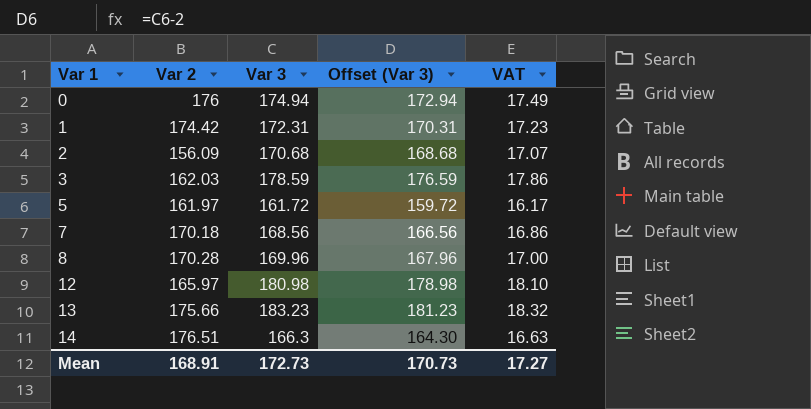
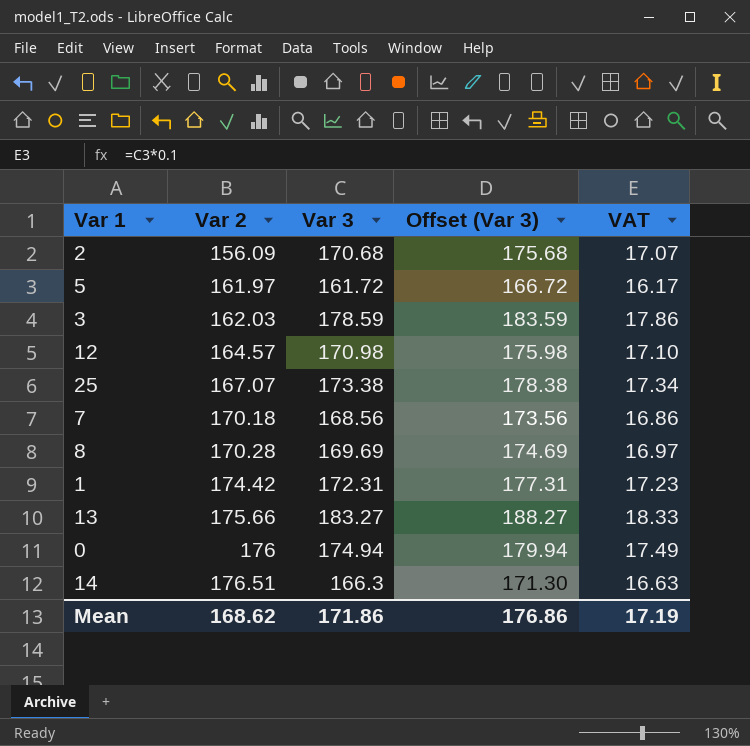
row order: Var 1 ascending -> Var 2 ascending
column Offset (Var 3) | formula: [Var 3] - 2 -> [Var 3] + 5
12 | Var 2: 165.97 -> 164.57
12 | Var 3: 180.98 -> 170.98
12 | VAT: 18.10 -> 17.10
row 25: none -> 167.07 | 173.38 | 178.38 | 17.34
8 | Var 3: 169.96 -> 169.69
8 | VAT: 17.00 -> 16.97
13 | Var 3: 183.23 -> 183.27
13 | VAT: 18.32 -> 18.33
Mean | Var 2: 168.91 -> 168.62
Mean | Var 3: 172.73 -> 171.86
Mean | Offset (Var 3): 170.73 -> 176.86
Mean | VAT: 17.27 -> 17.19

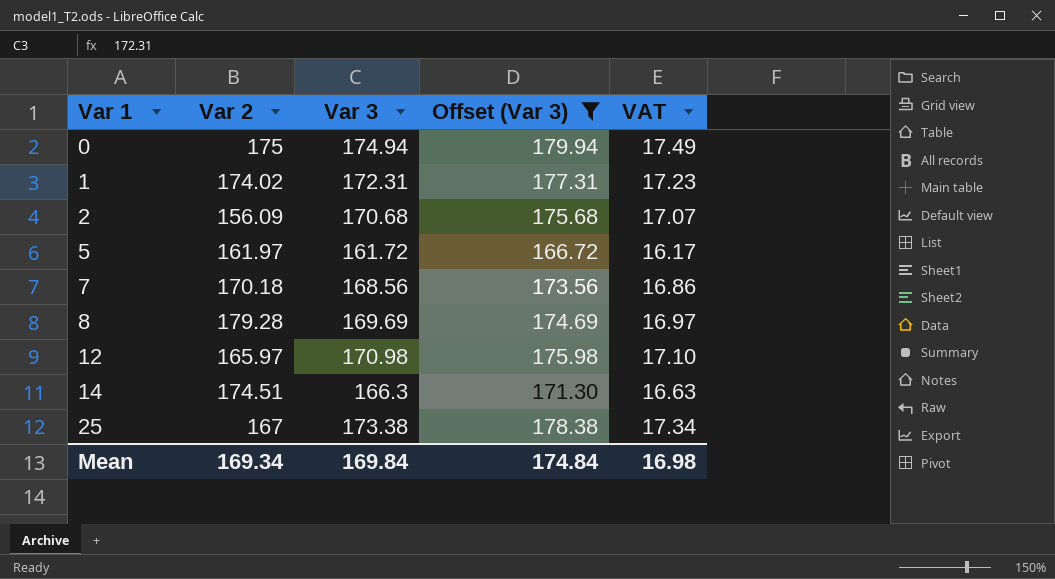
filter: none -> Offset (Var 3) <= 179.94
row order: Var 2 ascending -> Var 1 ascending
0 | Var 2: 176 -> 175
1 | Var 2: 174.42 -> 174.02
8 | Var 2: 170.28 -> 179.28
12 | Var 2: 164.57 -> 165.97
14 | Var 2: 176.51 -> 174.51
25 | Var 2: 167.07 -> 167
Mean | Var 2: 168.62 -> 169.34
Mean | Var 3: 171.86 -> 169.84
Mean | Offset (Var 3): 176.86 -> 174.84
Mean | VAT: 17.19 -> 16.98

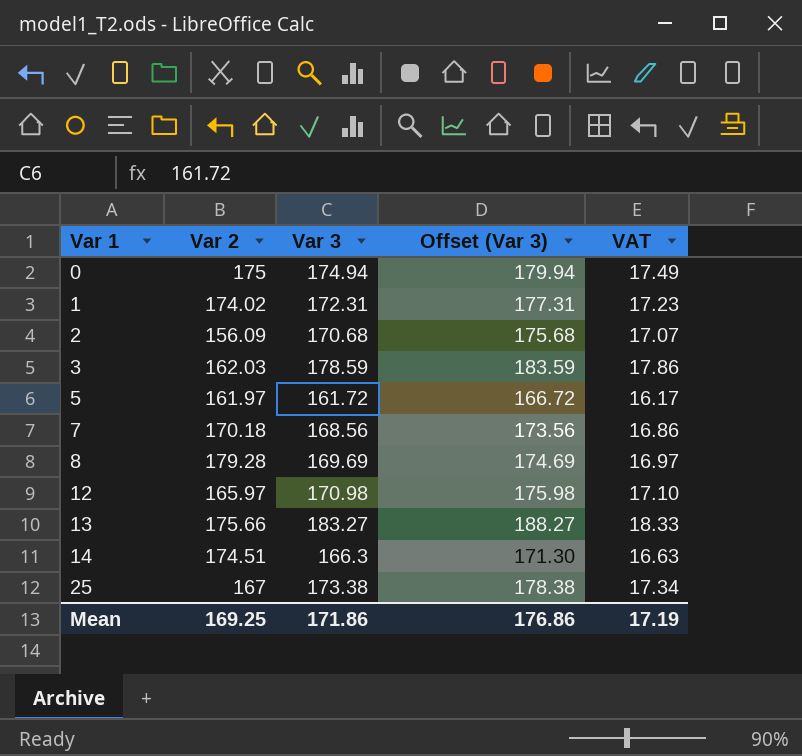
filter: Offset (Var 3) <= 179.94 -> none
Mean | Var 2: 169.34 -> 169.25
Mean | Var 3: 169.84 -> 171.86
Mean | Offset (Var 3): 174.84 -> 176.86
Mean | VAT: 16.98 -> 17.19

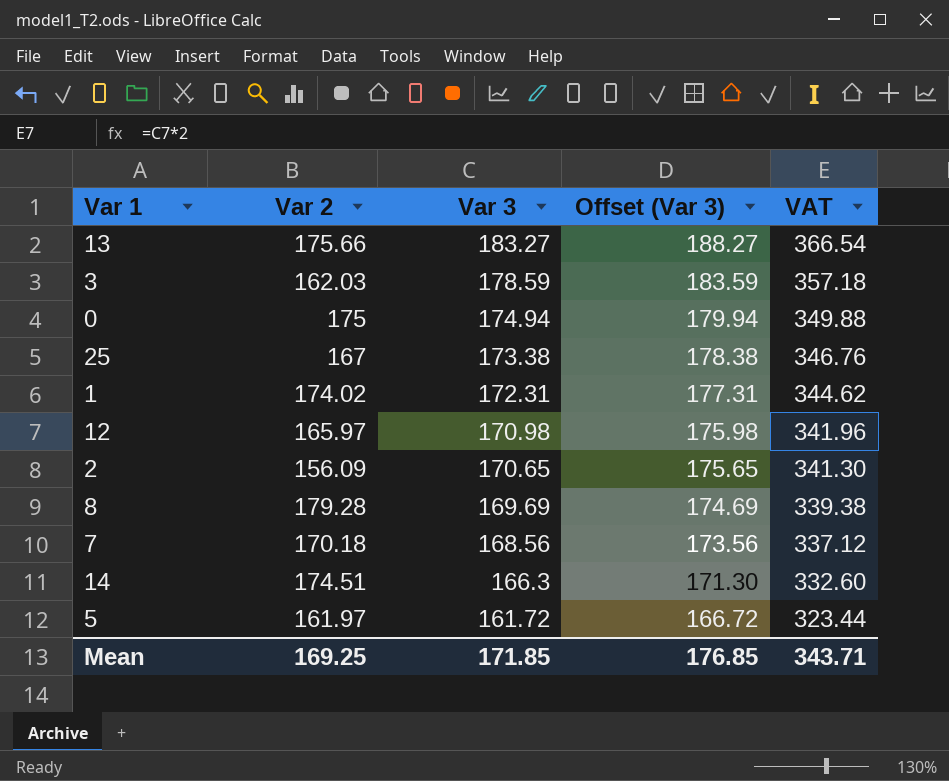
row order: Var 1 ascending -> Var 3 descending
column VAT | formula: [Var 3] * 0.1 -> [Var 3] * 2
2 | Var 3: 170.68 -> 170.65
2 | Offset (Var 3): 175.68 -> 175.65
Mean | Var 3: 171.86 -> 171.85
Mean | Offset (Var 3): 176.86 -> 176.85
Mean | VAT: 17.19 -> 343.71

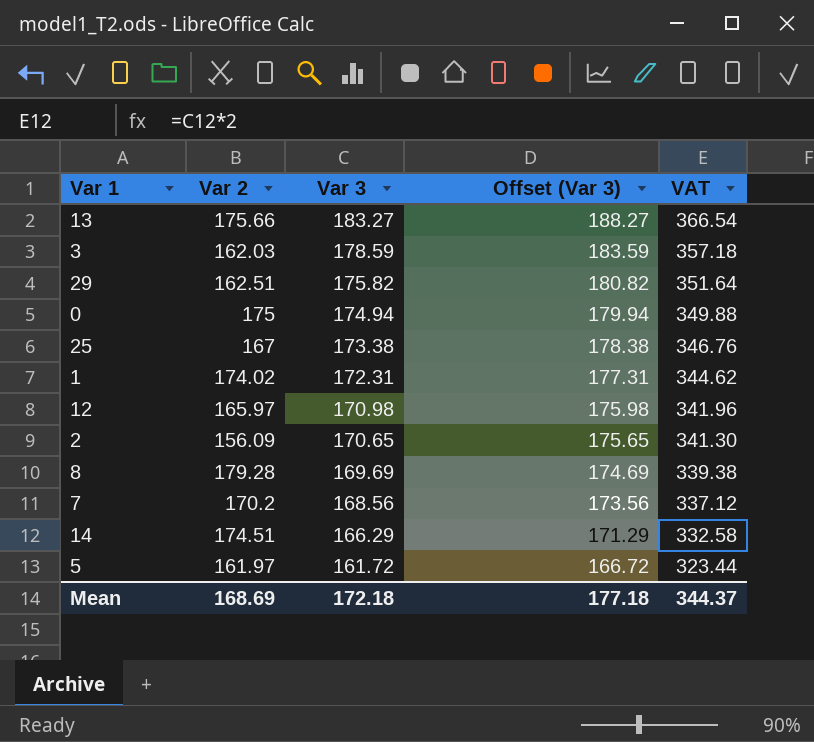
row 29: none -> 162.51 | 175.82 | 180.82 | 351.64
7 | Var 2: 170.18 -> 170.2
14 | Var 3: 166.3 -> 166.29
14 | Offset (Var 3): 171.30 -> 171.29
14 | VAT: 332.60 -> 332.58
Mean | Var 2: 169.25 -> 168.69
Mean | Var 3: 171.85 -> 172.18
Mean | Offset (Var 3): 176.85 -> 177.18
Mean | VAT: 343.71 -> 344.37

